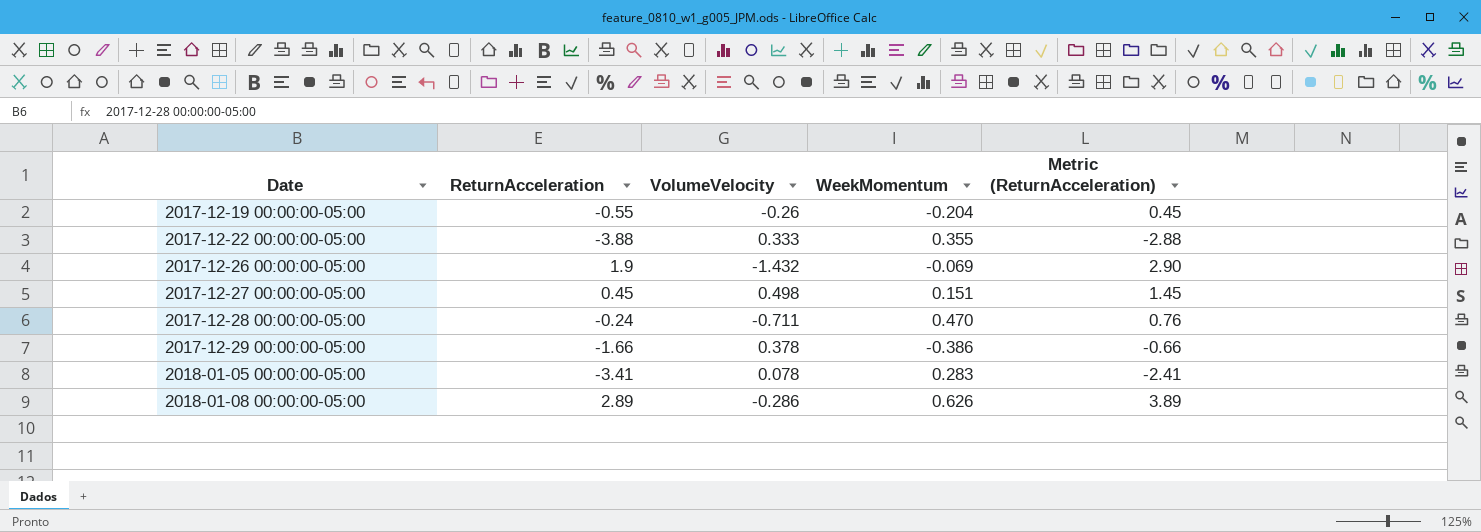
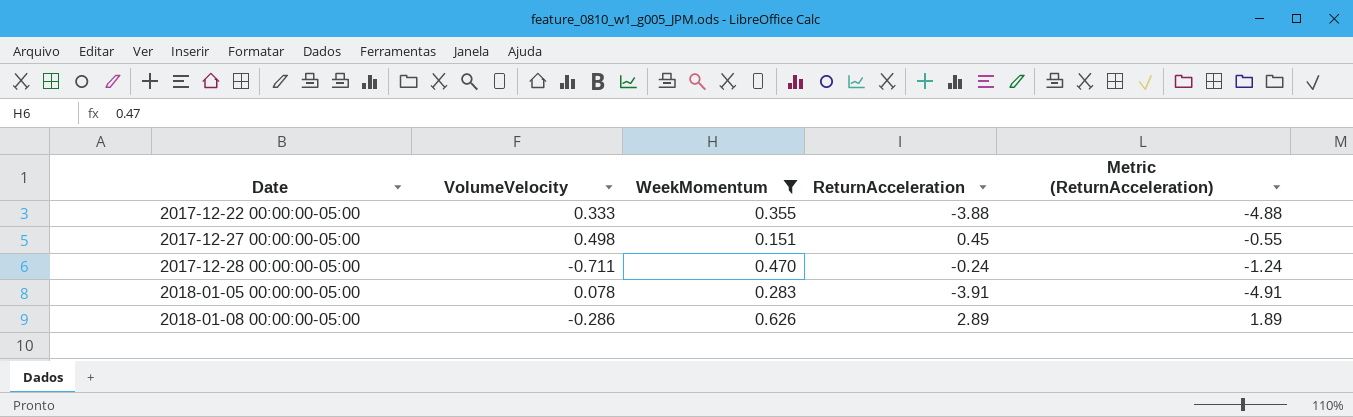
filter: none -> WeekMomentum >= 0.151
column ReturnAcceleration | position: 2 -> 4
column Metric (ReturnAcceleration) | formula: [ReturnAcceleration] + 1 -> [ReturnAcceleration] - 1
2018-01-05 00:00:00-05:00 | ReturnAcceleration: -3.41 -> -3.91

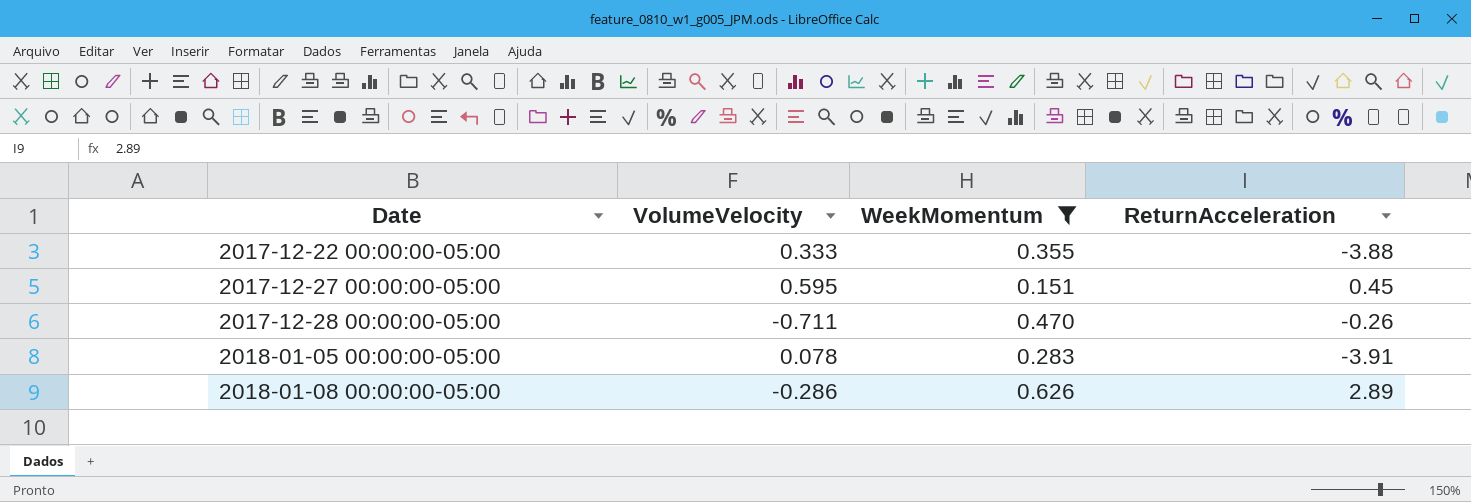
column Metric (ReturnAcceleration) | formula: [ReturnAcceleration] - 1 -> none
2017-12-27 00:00:00-05:00 | VolumeVelocity: 0.498 -> 0.595
2017-12-28 00:00:00-05:00 | ReturnAcceleration: -0.24 -> -0.26

